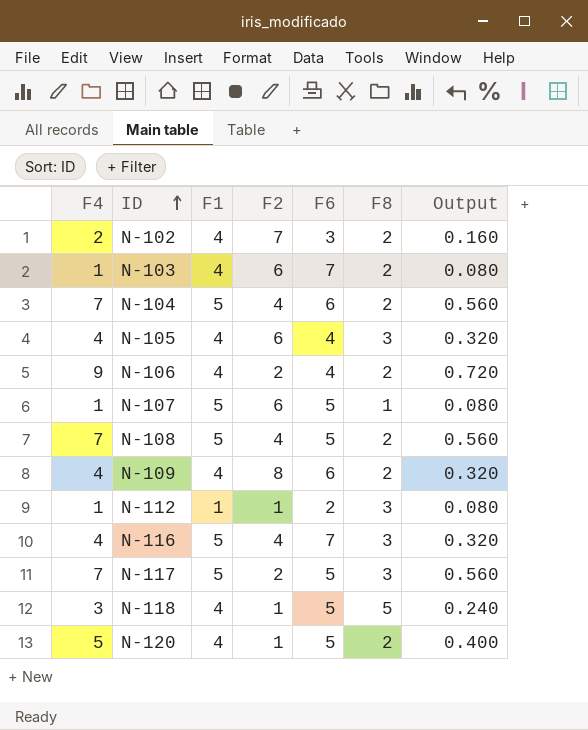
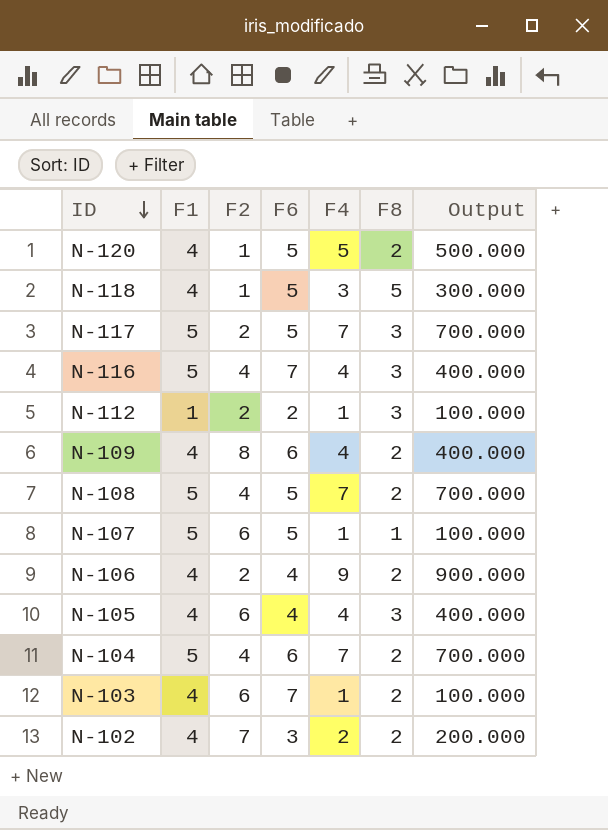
row order: ID ascending -> ID descending
column F4 | position: 1 -> 5
column Output | formula: [F4] * 0.08 -> [F4] * 100
N-112 | F2: 1 -> 2

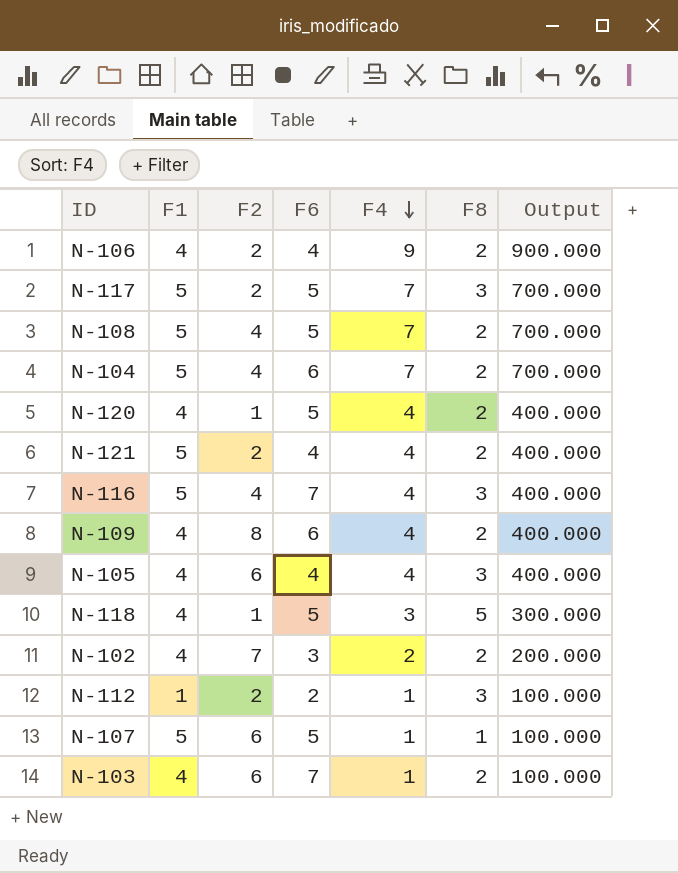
row order: ID descending -> F4 descending
N-120 | F4: 5 -> 4
N-120 | Output: 500.000 -> 400.000
row N-121: none -> 5 | 2 | 4 | 4 | 2 | 400.000

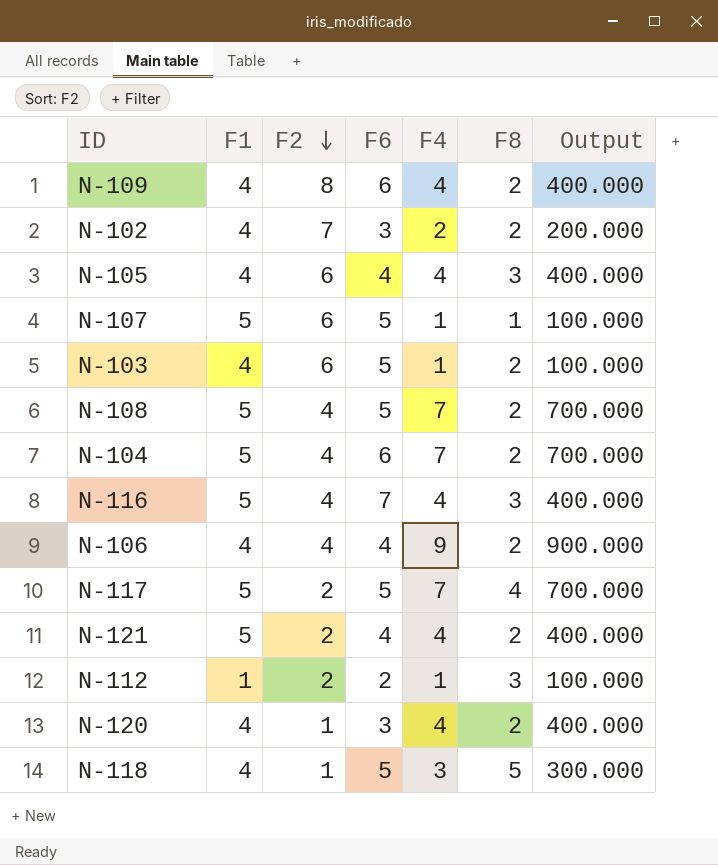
row order: F4 descending -> F2 descending
N-103 | F6: 7 -> 5
N-106 | F2: 2 -> 4
N-117 | F8: 3 -> 4
N-120 | F6: 5 -> 3

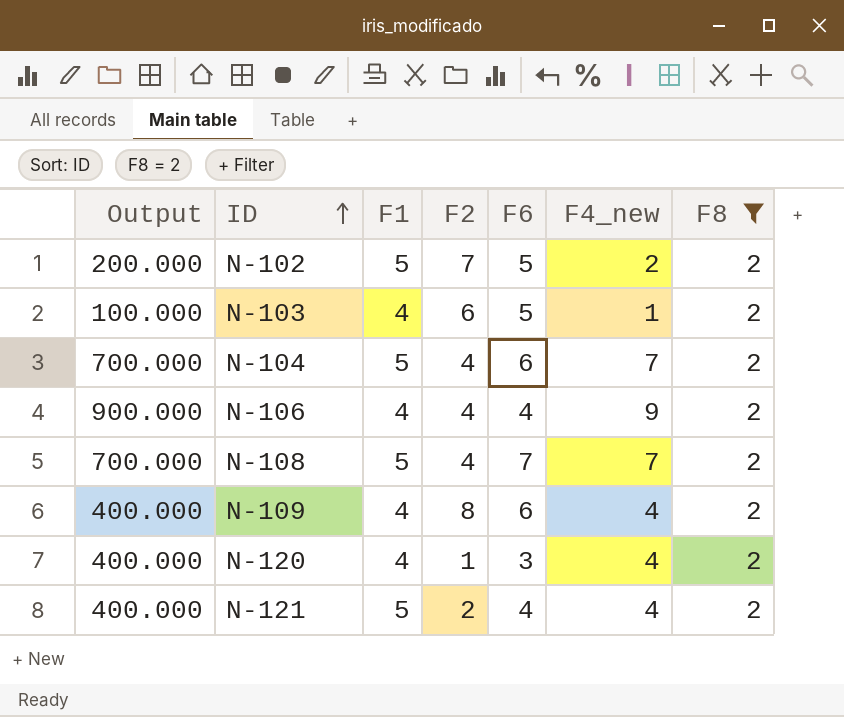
filter: none -> F8 = 2
row order: F2 descending -> ID ascending
column Output | position: 7 -> 1
column name: F4 -> F4_new
N-102 | F1: 4 -> 5
N-102 | F6: 3 -> 5
N-108 | F6: 5 -> 7

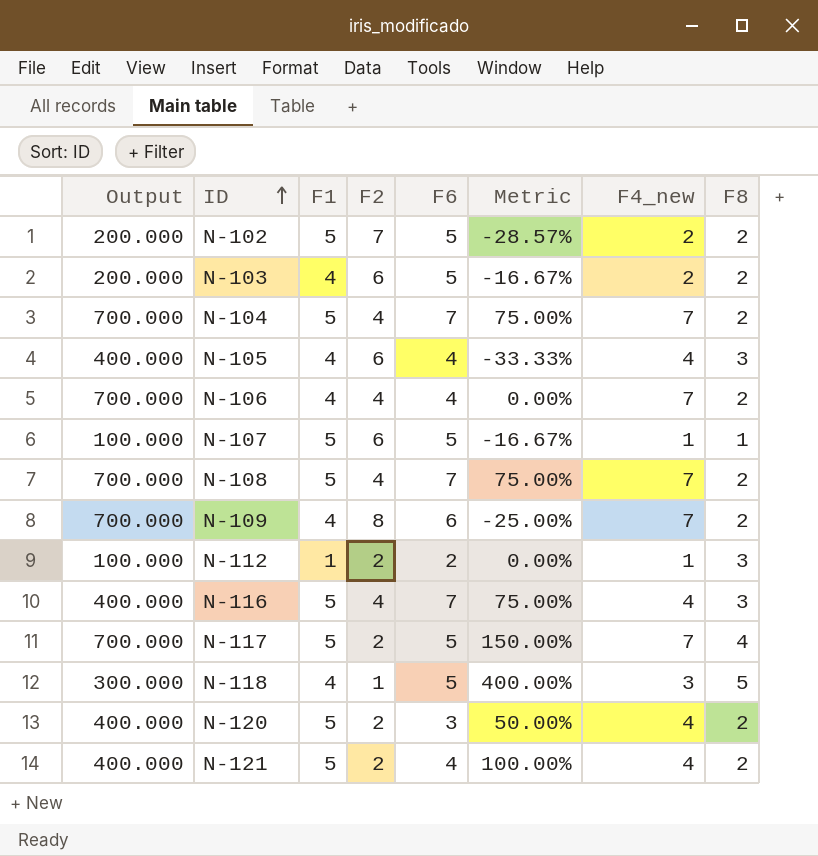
filter: F8 = 2 -> none
column Metric | formula: none -> ([F6] - [F2]) / [F2]
N-103 | Output: 100.000 -> 200.000
N-103 | F4_new: 1 -> 2
N-104 | F6: 6 -> 7
N-106 | Output: 900.000 -> 700.000
N-106 | F4_new: 9 -> 7
N-109 | Output: 400.000 -> 700.000
N-109 | F4_new: 4 -> 7
N-120 | F1: 4 -> 5
N-120 | F2: 1 -> 2

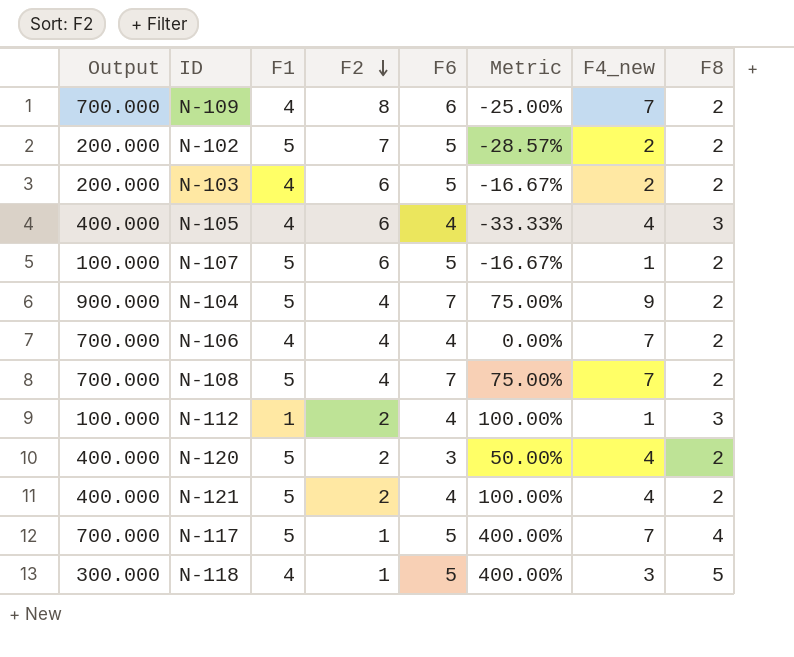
row order: ID ascending -> F2 descending
row N-116: 400.000 | 5 | 4 | 7 | 75.00% | 4 | 3 -> none
N-107 | F8: 1 -> 2
N-104 | Output: 700.000 -> 900.000
N-104 | F4_new: 7 -> 9
N-112 | F6: 2 -> 4
N-112 | Metric: 0.00% -> 100.00%
N-117 | F2: 2 -> 1
N-117 | Metric: 150.00% -> 400.00%

